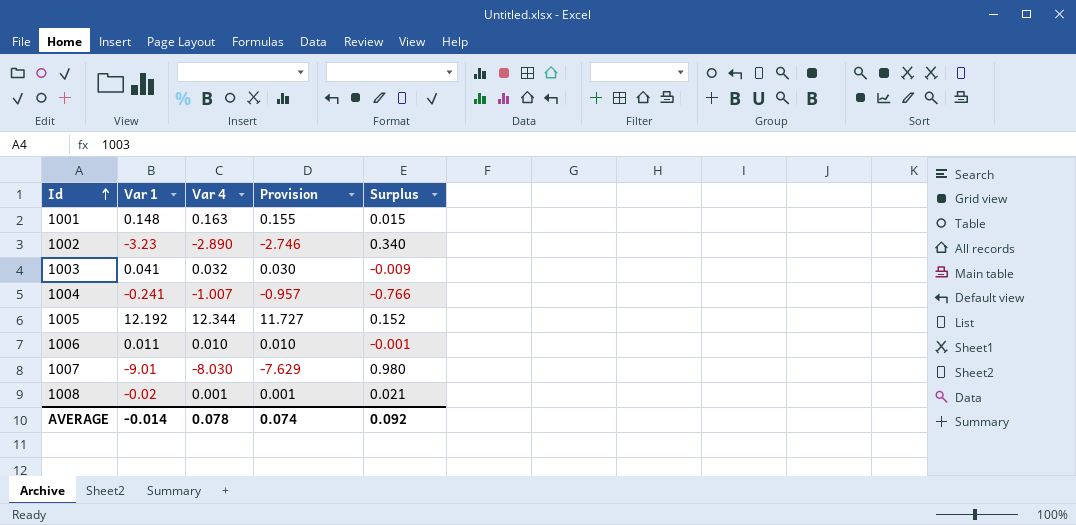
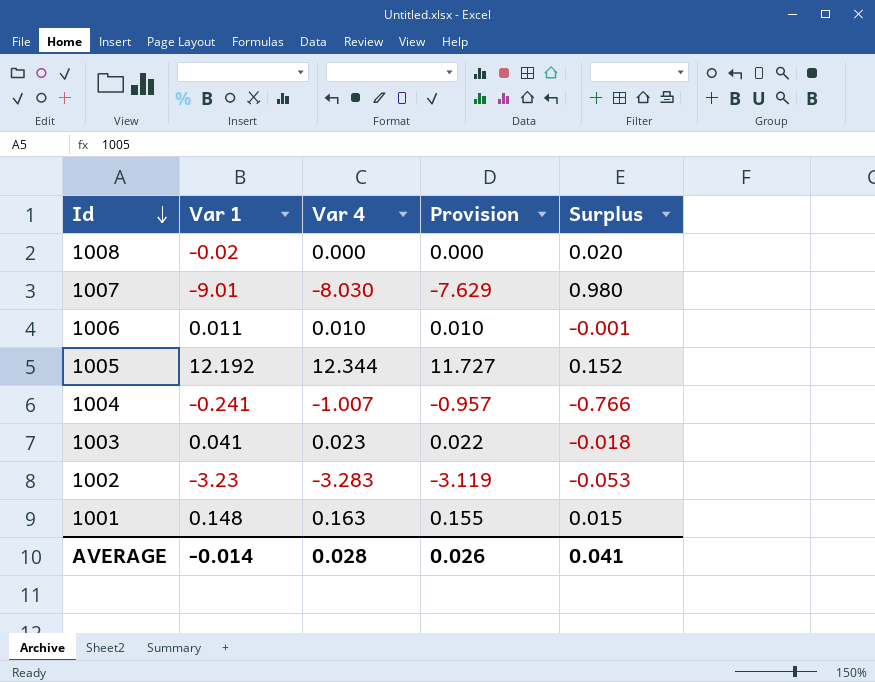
row order: Id ascending -> Id descending
1008 | Var 4: 0.001 -> 0.000
1008 | Provision: 0.001 -> 0.000
1008 | Surplus: 0.021 -> 0.020
1003 | Var 4: 0.032 -> 0.023
1003 | Provision: 0.030 -> 0.022
1003 | Surplus: -0.009 -> -0.018
1002 | Var 4: -2.890 -> -3.283
1002 | Provision: -2.746 -> -3.119
1002 | Surplus: 0.340 -> -0.053
AVERAGE | Var 4: 0.078 -> 0.028
AVERAGE | Provision: 0.074 -> 0.026
AVERAGE | Surplus: 0.092 -> 0.041

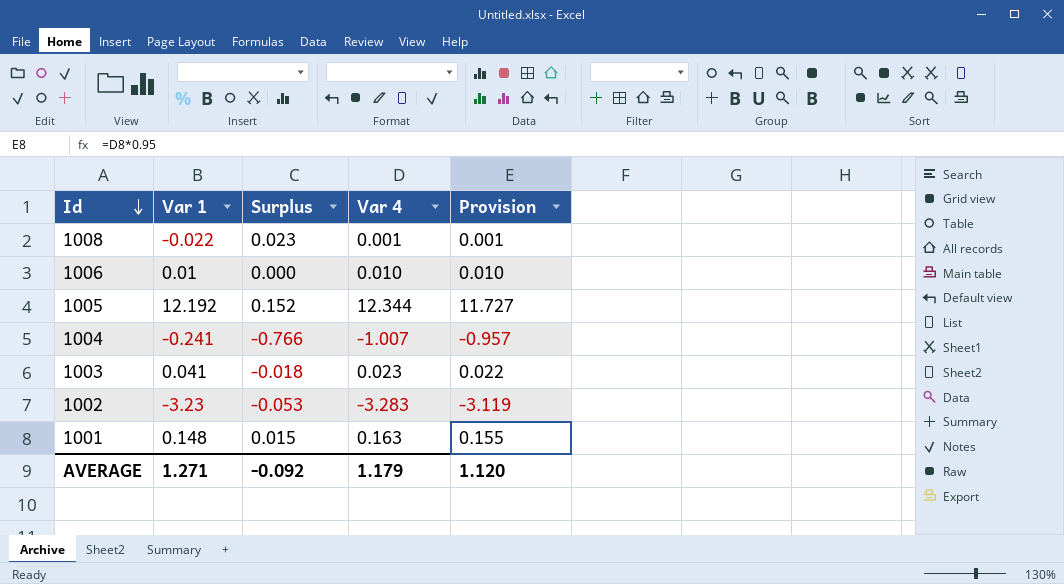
column Surplus | position: 5 -> 3
row 1007: -9.01 | -8.030 | -7.629 | 0.980 -> none
1008 | Var 1: -0.02 -> -0.022
1008 | Surplus: 0.020 -> 0.023
1008 | Var 4: 0.000 -> 0.001
1008 | Provision: 0.000 -> 0.001
1006 | Var 1: 0.011 -> 0.01
1006 | Surplus: -0.001 -> 0.000
AVERAGE | Var 1: -0.014 -> 1.271
AVERAGE | Surplus: 0.041 -> -0.092
AVERAGE | Var 4: 0.028 -> 1.179
AVERAGE | Provision: 0.026 -> 1.120

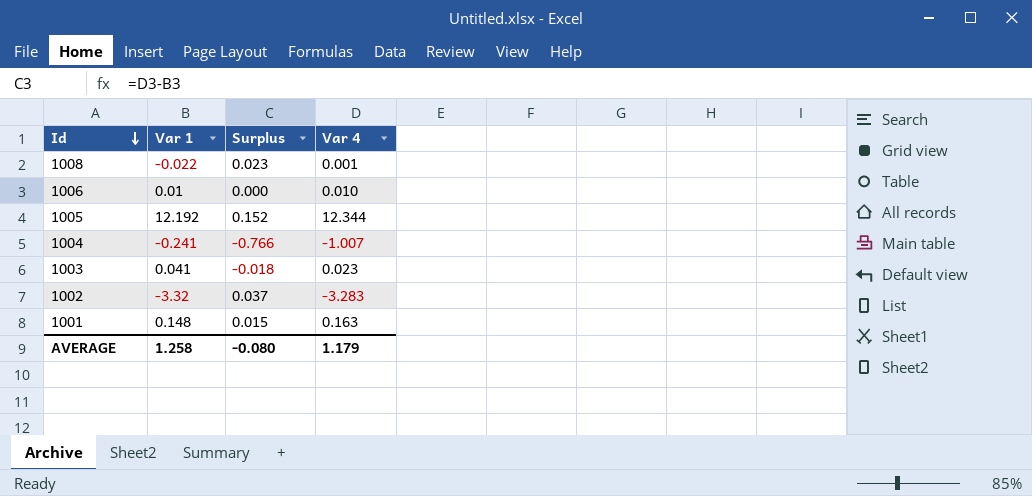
column Provision | formula: [Var 4] * 0.95 -> none
1002 | Var 1: -3.23 -> -3.32
1002 | Surplus: -0.053 -> 0.037
AVERAGE | Var 1: 1.271 -> 1.258
AVERAGE | Surplus: -0.092 -> -0.080

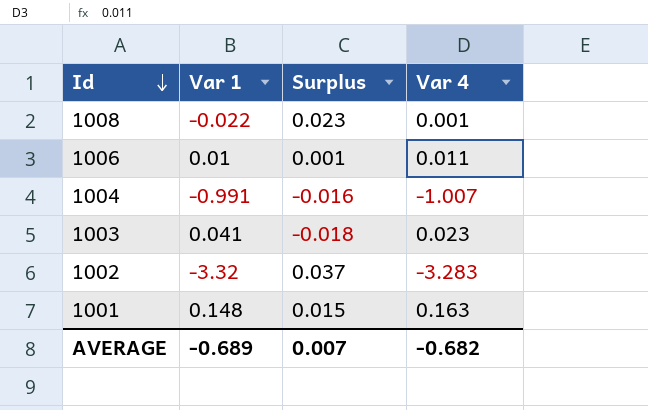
row 1005: 12.192 | 0.152 | 12.344 -> none
1006 | Surplus: 0.000 -> 0.001
1006 | Var 4: 0.010 -> 0.011
1004 | Var 1: -0.241 -> -0.991
1004 | Surplus: -0.766 -> -0.016
AVERAGE | Var 1: 1.258 -> -0.689
AVERAGE | Surplus: -0.080 -> 0.007
AVERAGE | Var 4: 1.179 -> -0.682

